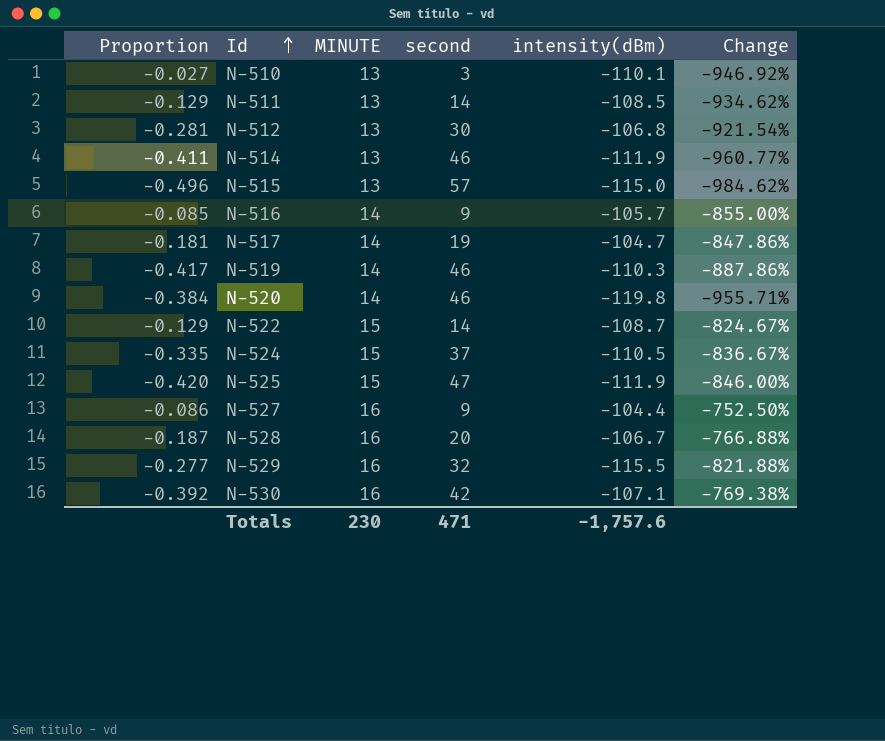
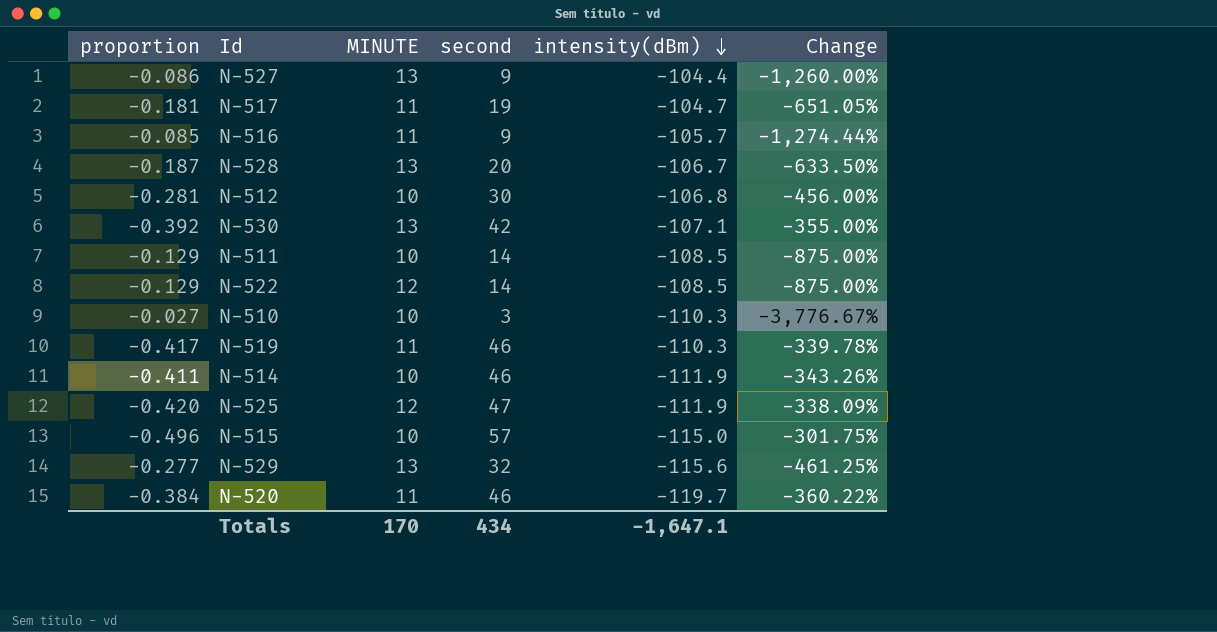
row order: Id ascending -> intensity(dBm) descending
column name: Proportion -> proportion
column Change | formula: ([intensity(dBm)] - [MINUTE]) / [MINUTE] -> ([intensity(dBm)] - [second]) / [second]
row N-524: -0.335 | 15 | 37 | -110.5 | -836.67% -> none
N-527 | MINUTE: 16 -> 13
N-517 | MINUTE: 14 -> 11
N-516 | MINUTE: 14 -> 11
N-528 | MINUTE: 16 -> 13
N-512 | MINUTE: 13 -> 10
N-530 | MINUTE: 16 -> 13
N-511 | MINUTE: 13 -> 10
N-522 | MINUTE: 15 -> 12
N-522 | intensity(dBm): -108.7 -> -108.5
N-510 | MINUTE: 13 -> 10
N-510 | intensity(dBm): -110.1 -> -110.3
N-519 | MINUTE: 14 -> 11
N-514 | MINUTE: 13 -> 10
N-525 | MINUTE: 15 -> 12
N-515 | MINUTE: 13 -> 10
N-529 | MINUTE: 16 -> 13
N-529 | intensity(dBm): -115.5 -> -115.6
N-520 | MINUTE: 14 -> 11
N-520 | intensity(dBm): -119.8 -> -119.7
Totals | MINUTE: 230 -> 170
Totals | second: 471 -> 434
Totals | intensity(dBm): -1,757.6 -> -1,647.1

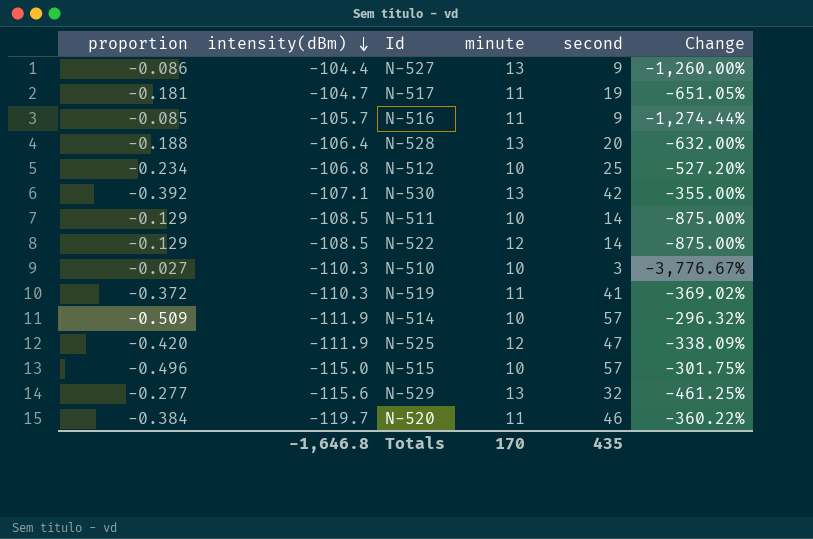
column intensity(dBm) | position: 5 -> 2
column name: MINUTE -> minute
N-528 | proportion: -0.187 -> -0.188
N-528 | intensity(dBm): -106.7 -> -106.4
N-528 | Change: -633.50% -> -632.00%
N-512 | proportion: -0.281 -> -0.234
N-512 | second: 30 -> 25
N-512 | Change: -456.00% -> -527.20%
N-519 | proportion: -0.417 -> -0.372
N-519 | second: 46 -> 41
N-519 | Change: -339.78% -> -369.02%
N-514 | proportion: -0.411 -> -0.509
N-514 | second: 46 -> 57
N-514 | Change: -343.26% -> -296.32%
Totals | intensity(dBm): -1,647.1 -> -1,646.8
Totals | second: 434 -> 435

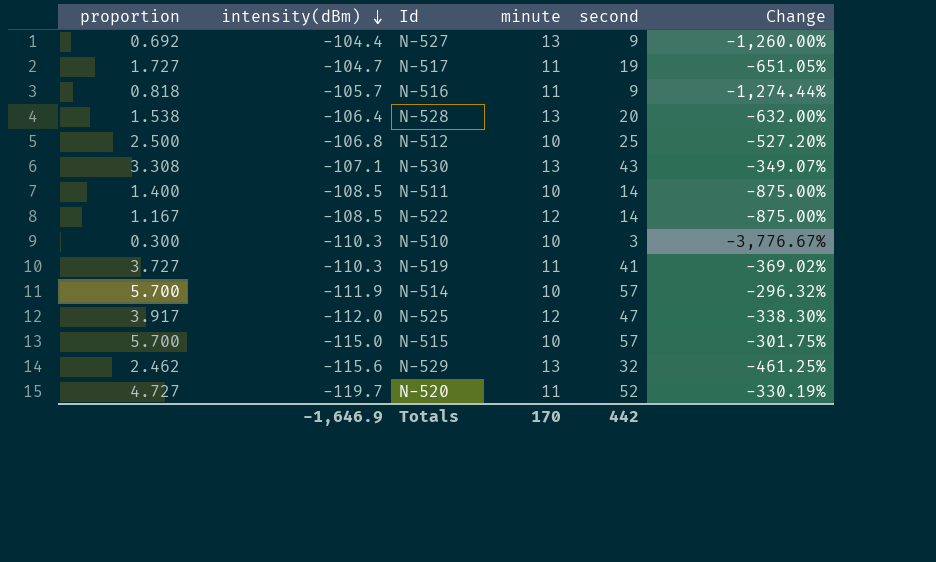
column proportion | formula: [second] / [intensity(dBm)] -> [second] / [minute]
N-530 | second: 42 -> 43
N-530 | Change: -355.00% -> -349.07%
N-525 | intensity(dBm): -111.9 -> -112.0
N-525 | Change: -338.09% -> -338.30%
N-520 | second: 46 -> 52
N-520 | Change: -360.22% -> -330.19%
Totals | intensity(dBm): -1,646.8 -> -1,646.9
Totals | second: 435 -> 442

